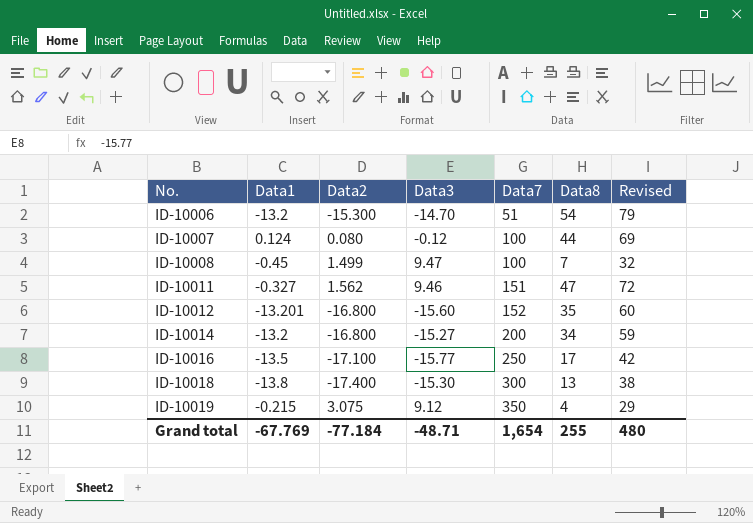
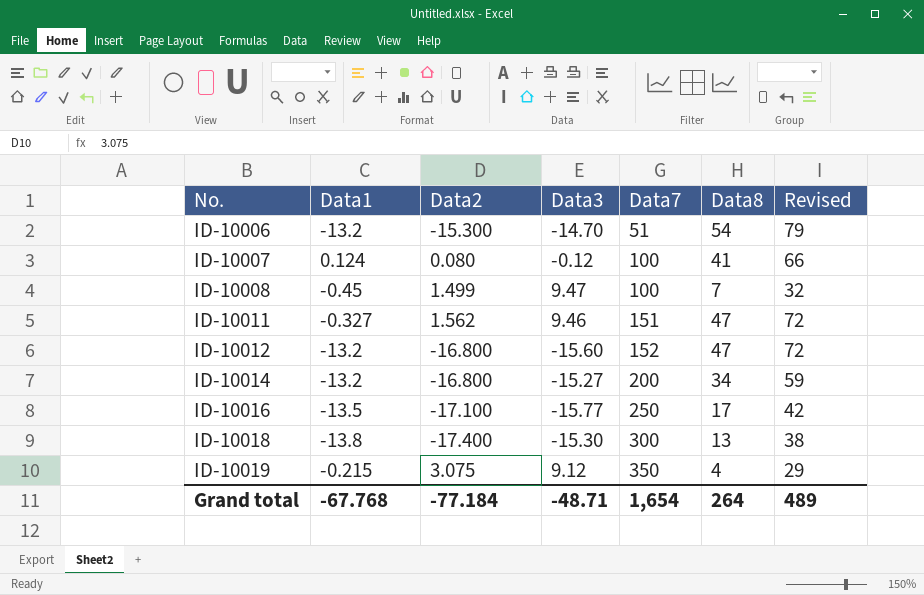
ID-10007 | Data8: 44 -> 41
ID-10007 | Revised: 69 -> 66
ID-10012 | Data1: -13.201 -> -13.2
ID-10012 | Data8: 35 -> 47
ID-10012 | Revised: 60 -> 72
Grand total | Data1: -67.769 -> -67.768
Grand total | Data8: 255 -> 264
Grand total | Revised: 480 -> 489

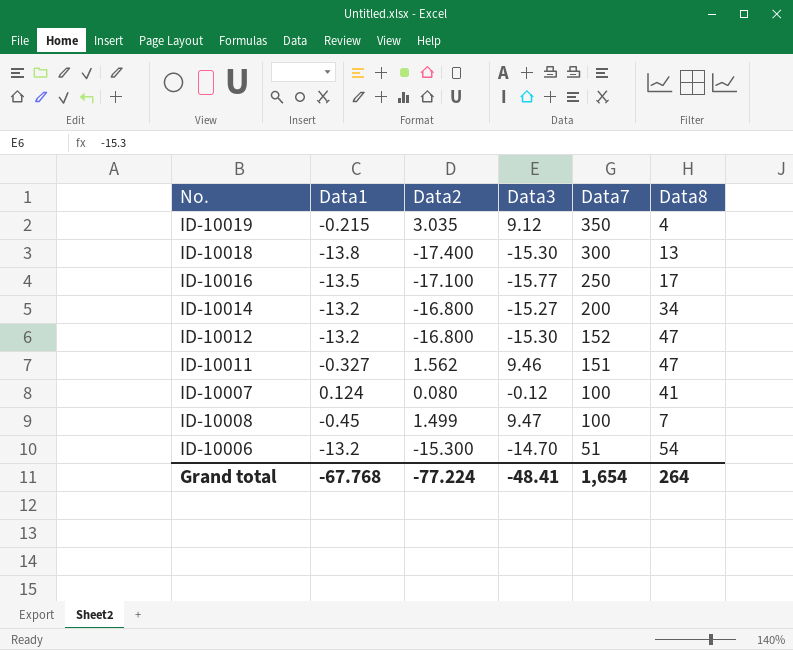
row order: No. ascending -> Data7 descending
column Revised | formula: [Data8] + 25 -> none
ID-10019 | Data2: 3.075 -> 3.035
ID-10012 | Data3: -15.60 -> -15.30
Grand total | Data2: -77.184 -> -77.224
Grand total | Data3: -48.71 -> -48.41

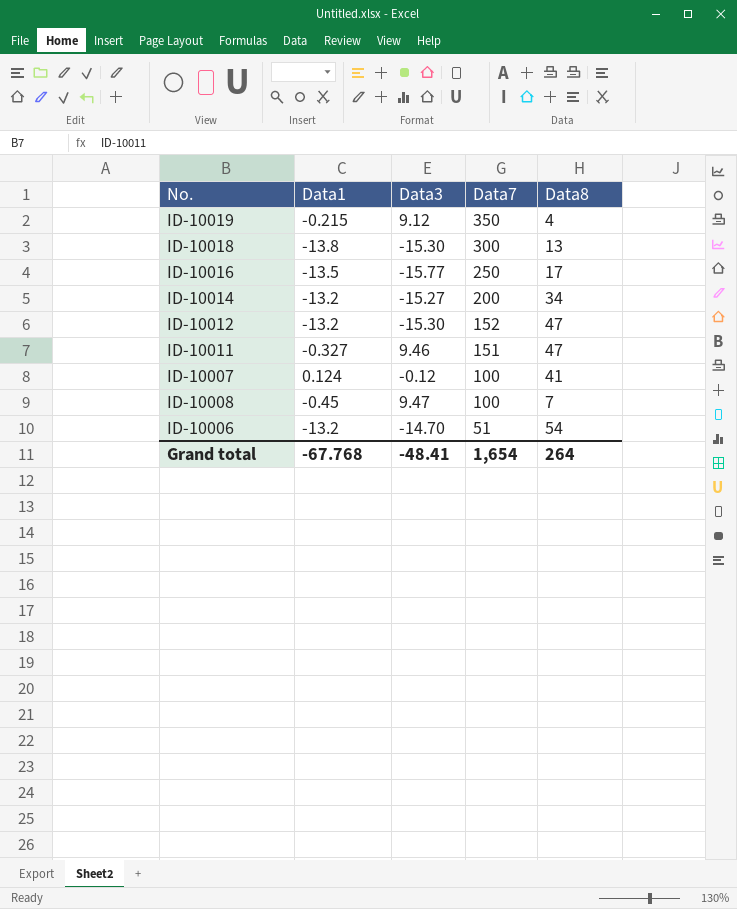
column Data2 | position: 3 -> none

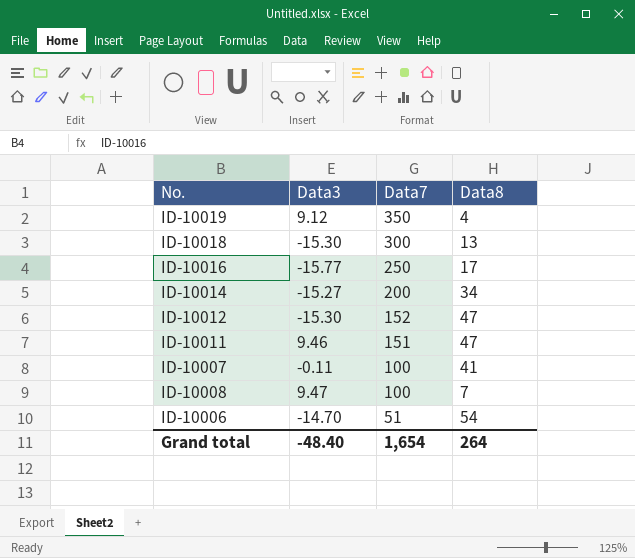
column Data1 | position: 2 -> none
ID-10007 | Data3: -0.12 -> -0.11
Grand total | Data3: -48.41 -> -48.40

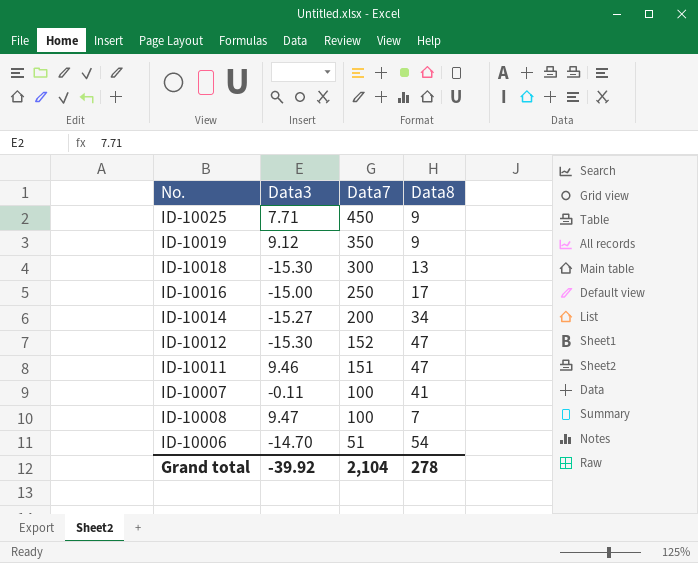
row ID-10025: none -> 7.71 | 450 | 9
ID-10019 | Data8: 4 -> 9
ID-10016 | Data3: -15.77 -> -15.00
Grand total | Data3: -48.40 -> -39.92
Grand total | Data7: 1,654 -> 2,104
Grand total | Data8: 264 -> 278

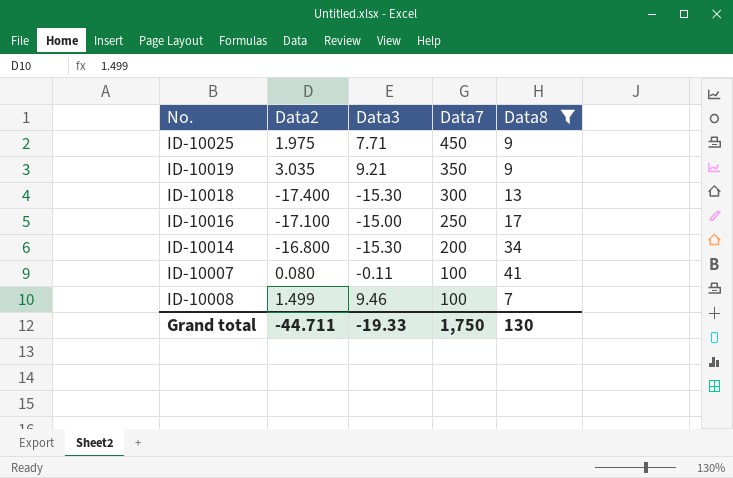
filter: none -> Data8 <= 41
column Data2 | position: none -> 2
ID-10019 | Data3: 9.12 -> 9.21
ID-10014 | Data3: -15.27 -> -15.30
ID-10008 | Data3: 9.47 -> 9.46
Grand total | Data3: -39.92 -> -19.33
Grand total | Data7: 2,104 -> 1,750
Grand total | Data8: 278 -> 130

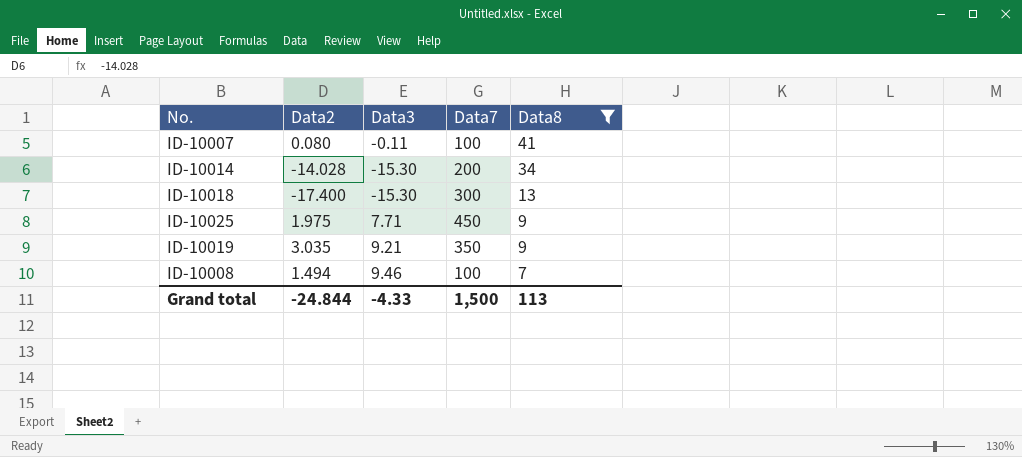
row order: Data7 descending -> Data8 descending
row ID-10016: -17.100 | -15.00 | 250 | 17 -> none
ID-10014 | Data2: -16.800 -> -14.028
ID-10008 | Data2: 1.499 -> 1.494
Grand total | Data2: -44.711 -> -24.844
Grand total | Data3: -19.33 -> -4.33
Grand total | Data7: 1,750 -> 1,500
Grand total | Data8: 130 -> 113

